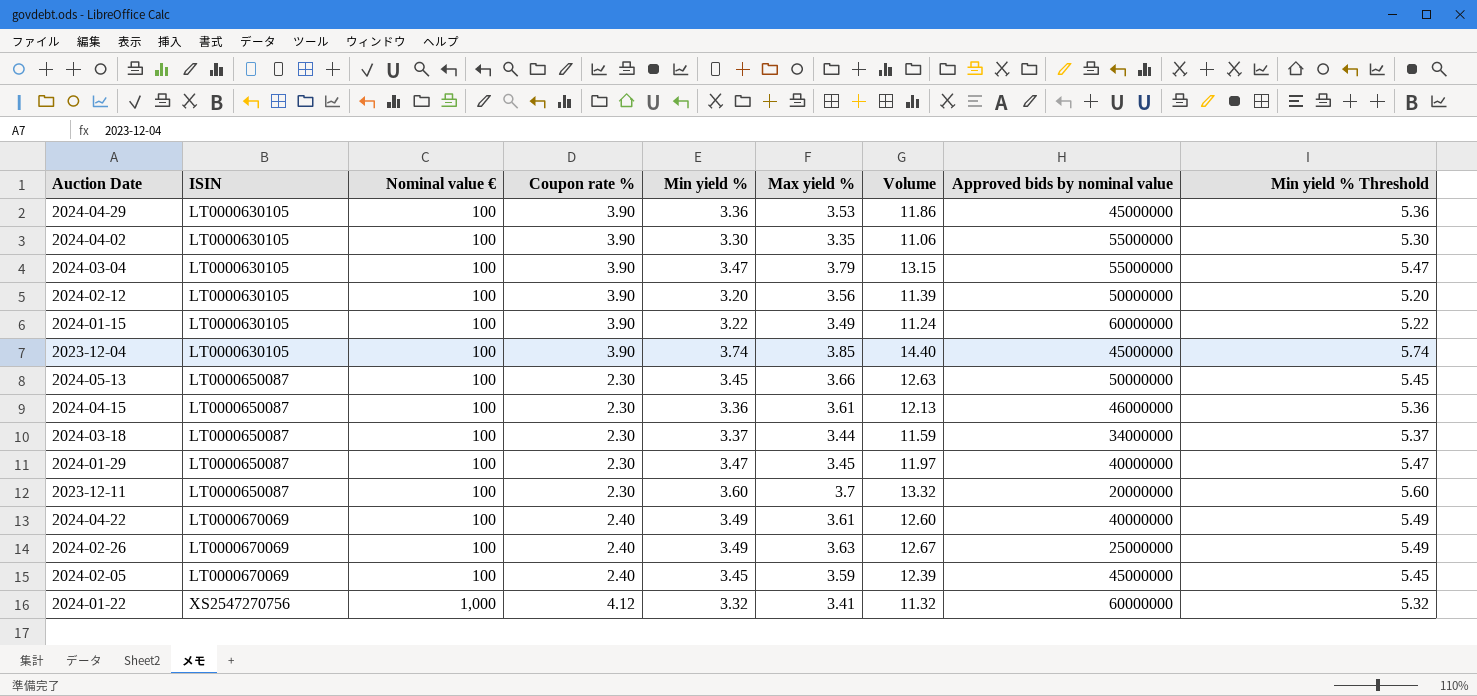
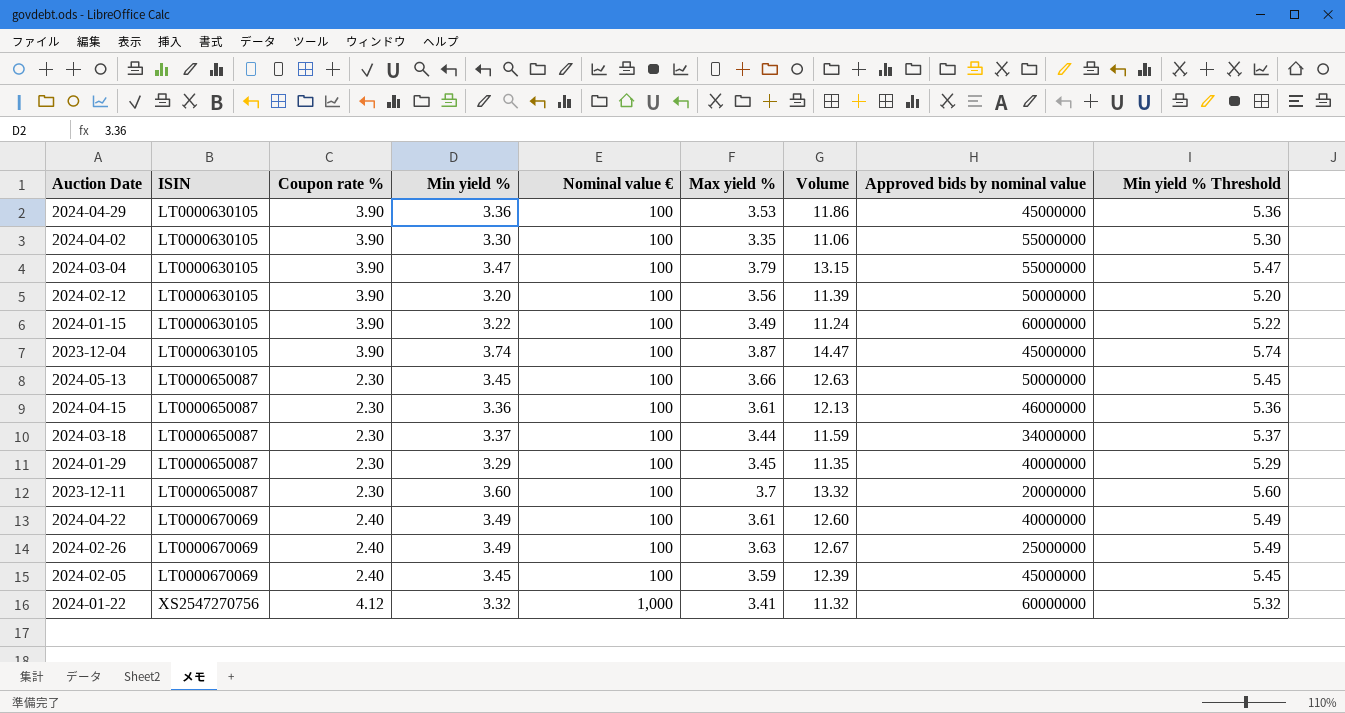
column Nominal value € | position: 3 -> 5
2023-12-04 | Max yield %: 3.85 -> 3.87
2023-12-04 | Volume: 14.40 -> 14.47
2024-01-29 | Min yield %: 3.47 -> 3.29
2024-01-29 | Volume: 11.97 -> 11.35
2024-01-29 | Min yield % Threshold: 5.47 -> 5.29

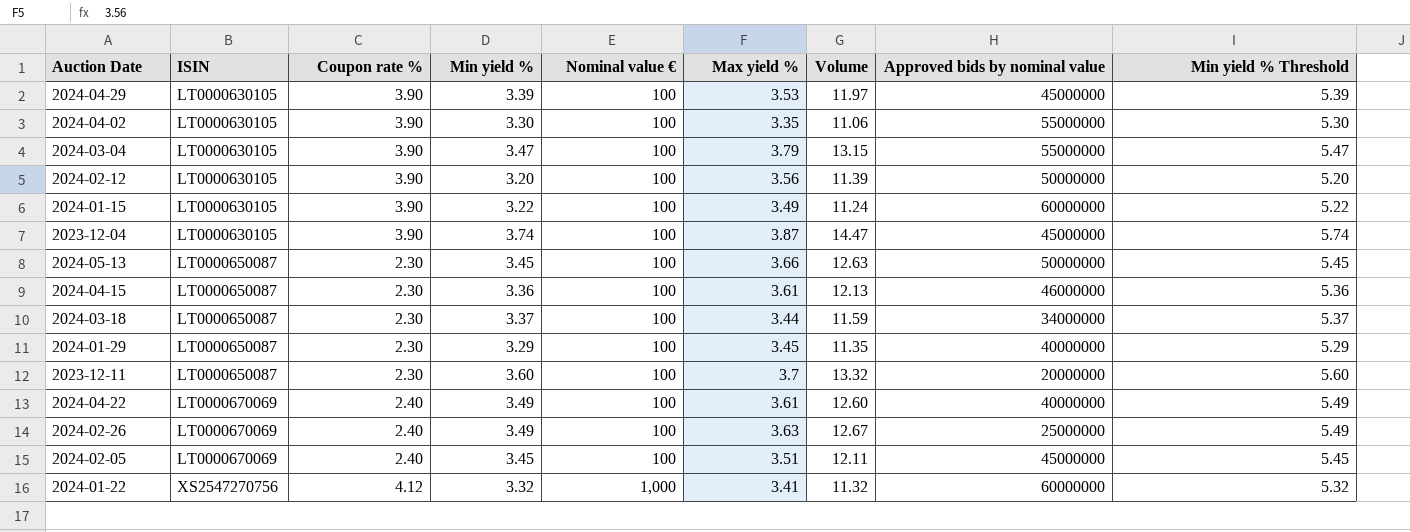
2024-04-29 | Min yield %: 3.36 -> 3.39
2024-04-29 | Volume: 11.86 -> 11.97
2024-04-29 | Min yield % Threshold: 5.36 -> 5.39
2024-02-05 | Max yield %: 3.59 -> 3.51
2024-02-05 | Volume: 12.39 -> 12.11

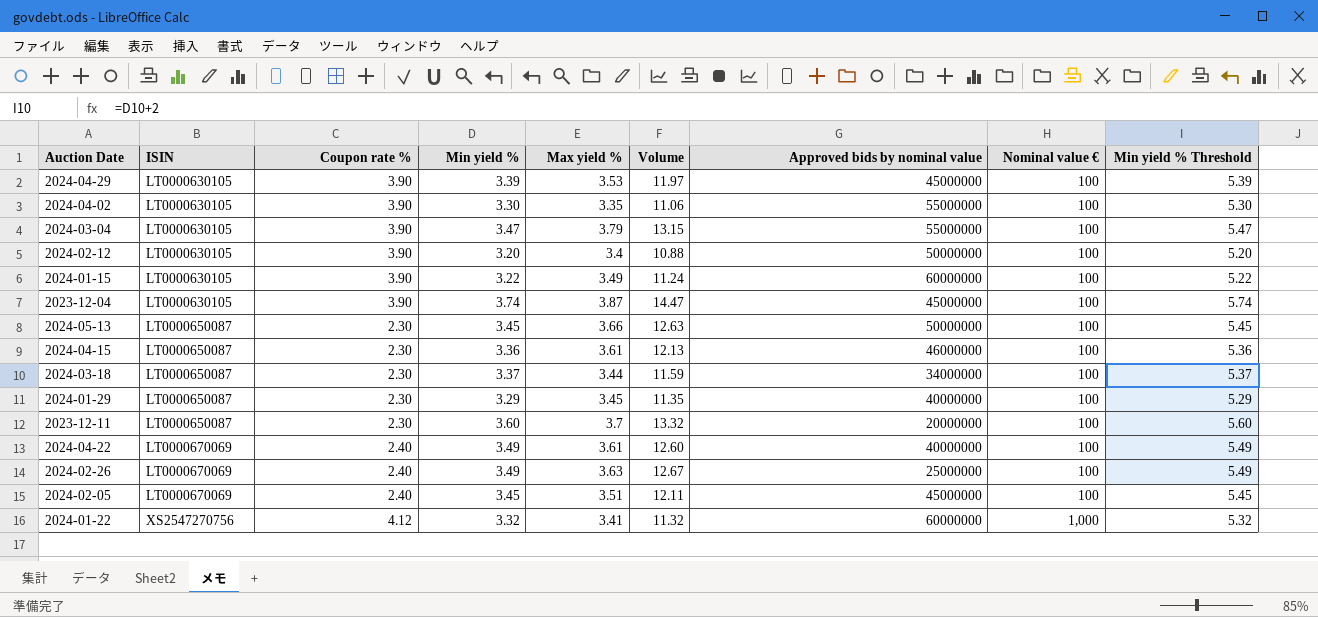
column Nominal value € | position: 5 -> 8
2024-02-12 | Max yield %: 3.56 -> 3.4
2024-02-12 | Volume: 11.39 -> 10.88

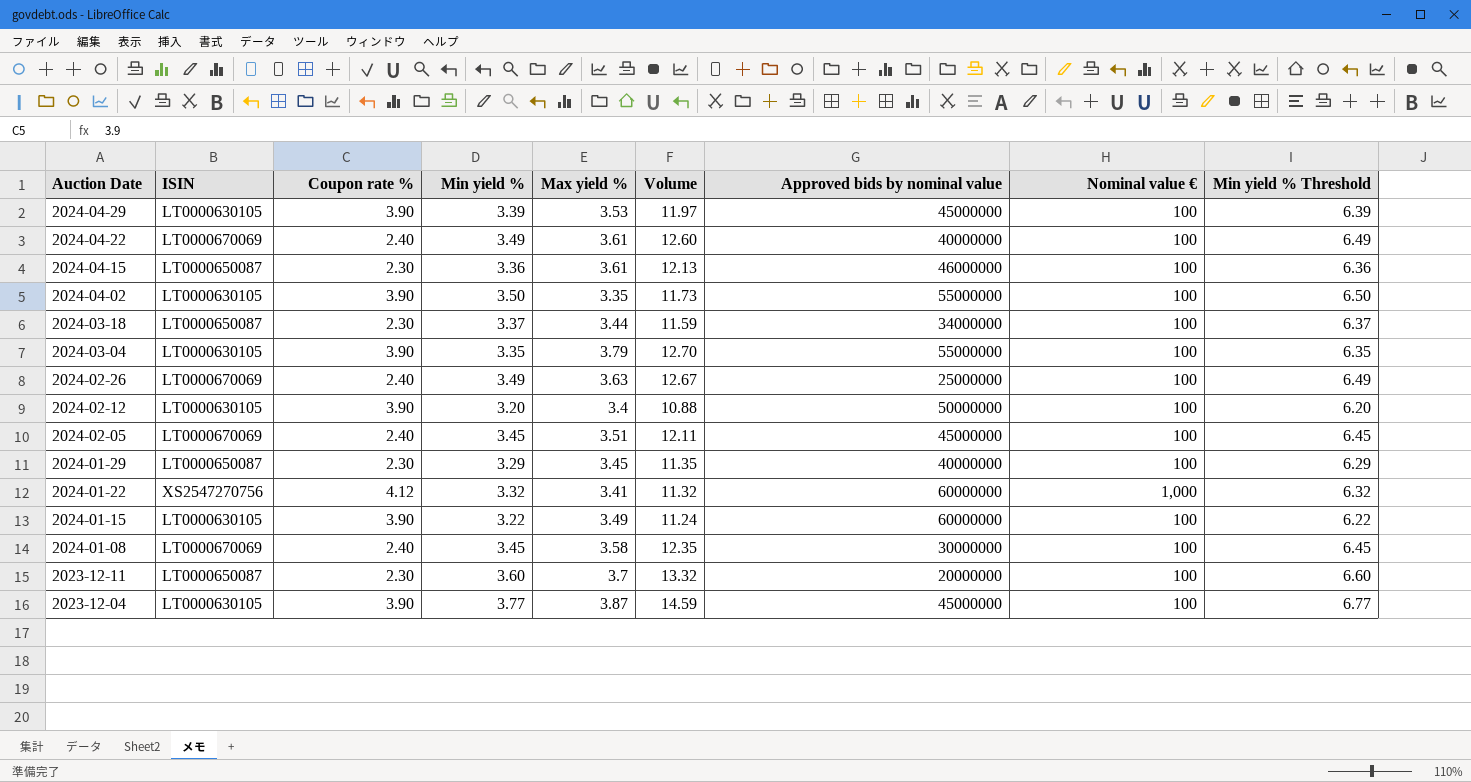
row order: ISIN ascending -> Auction Date descending
column Min yield % Threshold | formula: [Min yield %] + 2 -> [Min yield %] + 3
row 2024-05-13: LT0000650087 | 2.30 | 3.45 | 3.66 | 12.63 | 50000000 | 100 | 5.45 -> none
2024-04-02 | Min yield %: 3.30 -> 3.50
2024-04-02 | Volume: 11.06 -> 11.73
2024-03-04 | Min yield %: 3.47 -> 3.35
2024-03-04 | Volume: 13.15 -> 12.70
row 2024-01-08: none -> LT0000670069 | 2.40 | 3.45 | 3.58 | 12.35 | 30000000 | 100 | 6.45
2023-12-04 | Min yield %: 3.74 -> 3.77
2023-12-04 | Volume: 14.47 -> 14.59

